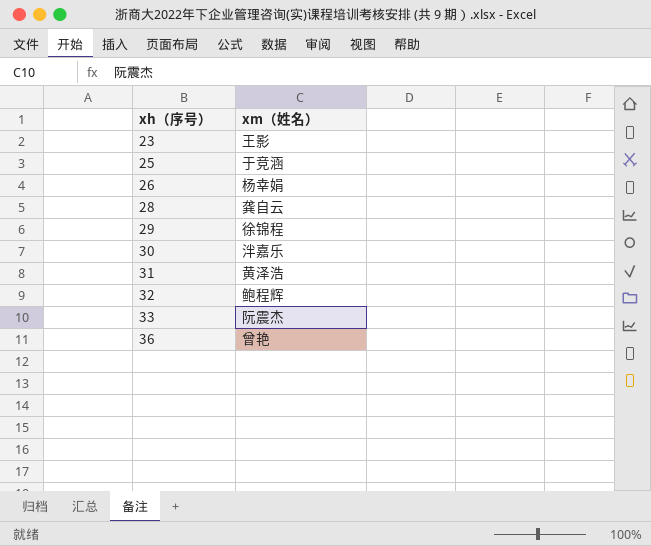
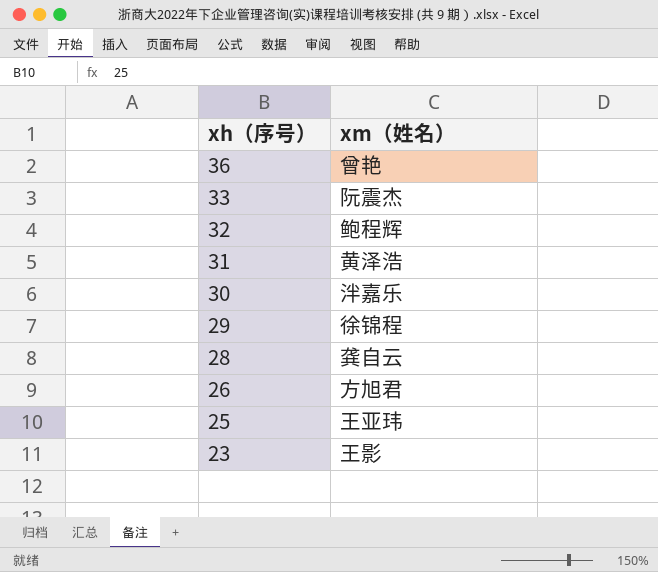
row order: xh（序号） ascending -> xh（序号） descending
26 | xm（姓名）: 杨幸娟 -> 方旭君
25 | xm（姓名）: 于竞涵 -> 王亚玮

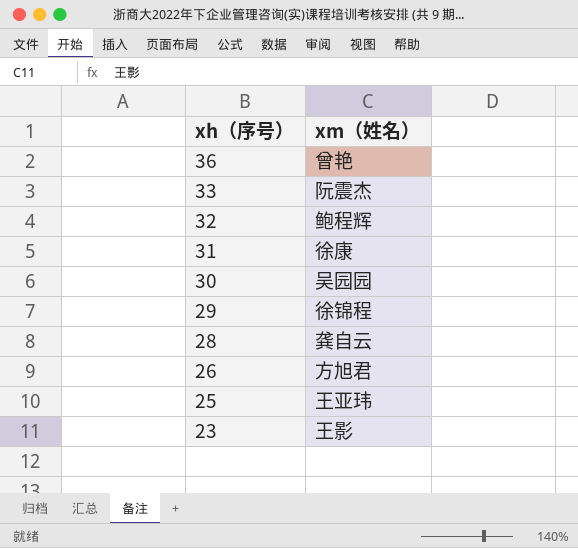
31 | xm（姓名）: 黄泽浩 -> 徐康
30 | xm（姓名）: 泮嘉乐 -> 吴园园

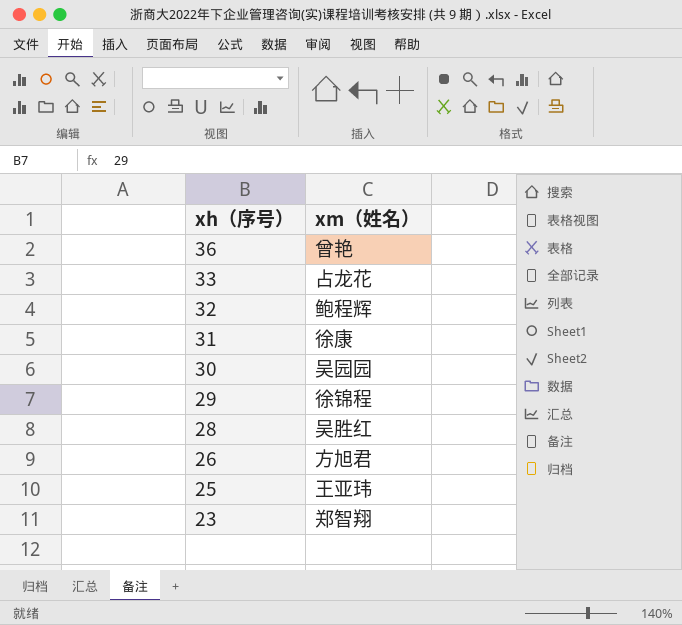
33 | xm（姓名）: 阮震杰 -> 占龙花
28 | xm（姓名）: 龚自云 -> 吴胜红
23 | xm（姓名）: 王影 -> 郑智翔

